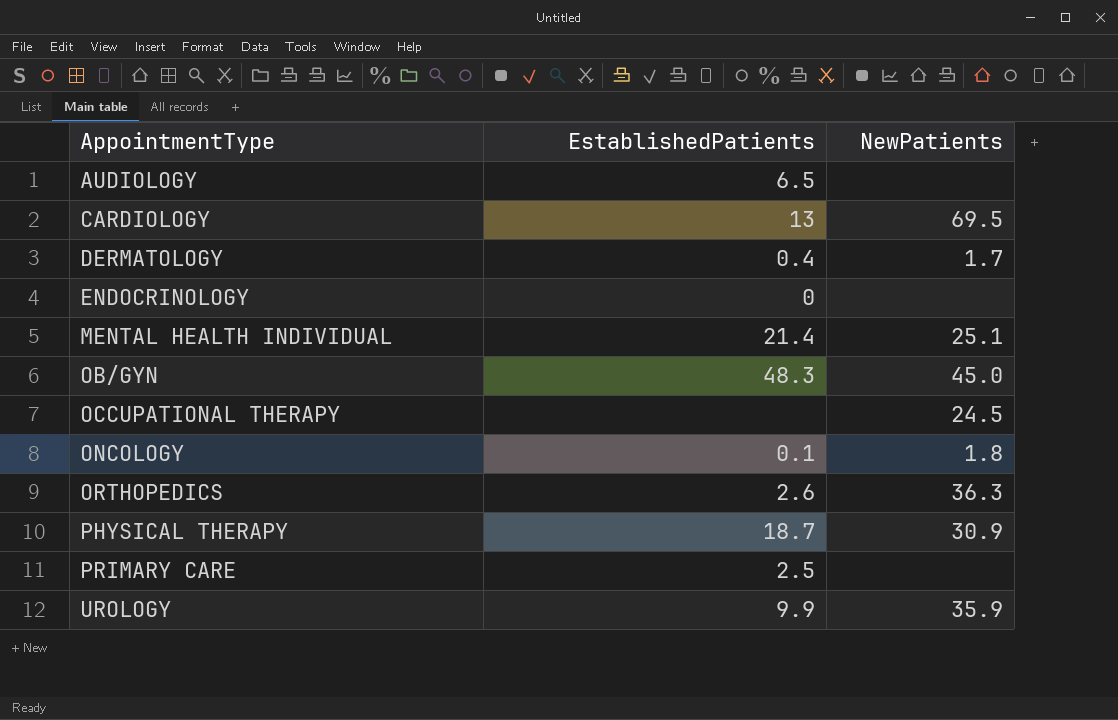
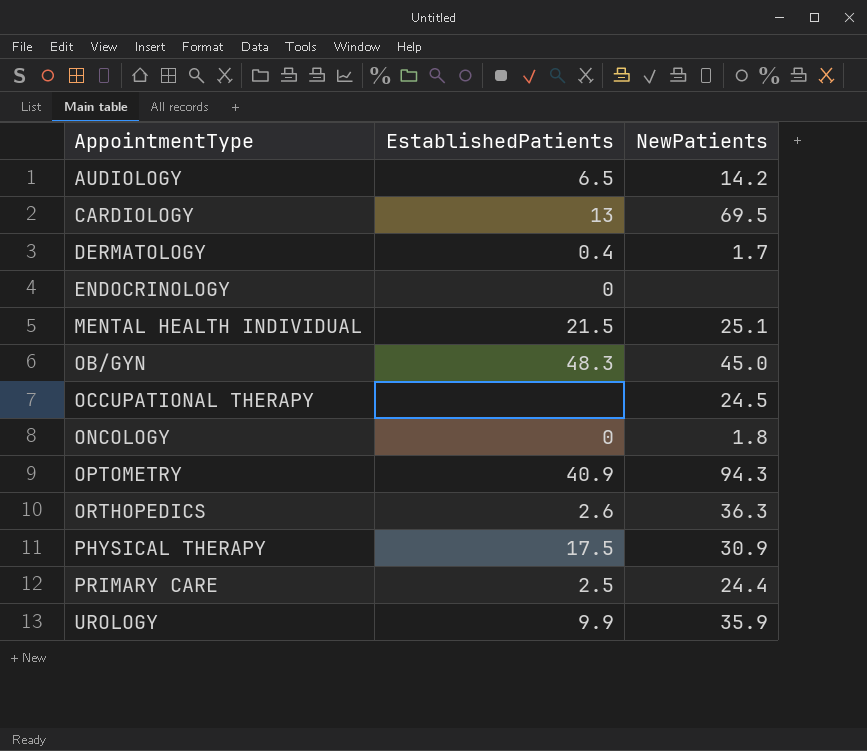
AUDIOLOGY | NewPatients: none -> 14.2
MENTAL HEALTH INDIVIDUAL | EstablishedPatients: 21.4 -> 21.5
ONCOLOGY | EstablishedPatients: 0.1 -> 0
row OPTOMETRY: none -> 40.9 | 94.3
PHYSICAL THERAPY | EstablishedPatients: 18.7 -> 17.5
PRIMARY CARE | NewPatients: none -> 24.4

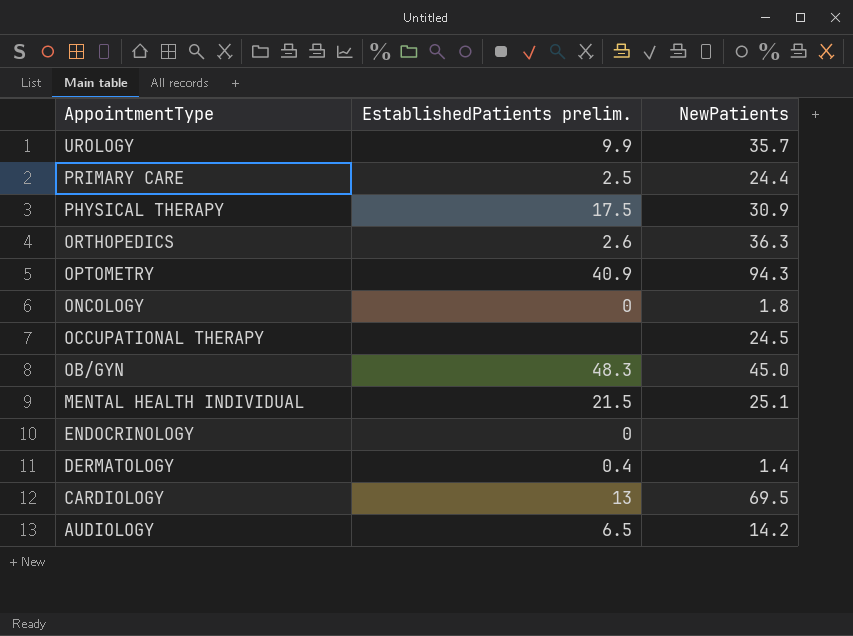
row order: AppointmentType ascending -> AppointmentType descending
column name: EstablishedPatients -> EstablishedPatients prelim.
UROLOGY | NewPatients: 35.9 -> 35.7
DERMATOLOGY | NewPatients: 1.7 -> 1.4

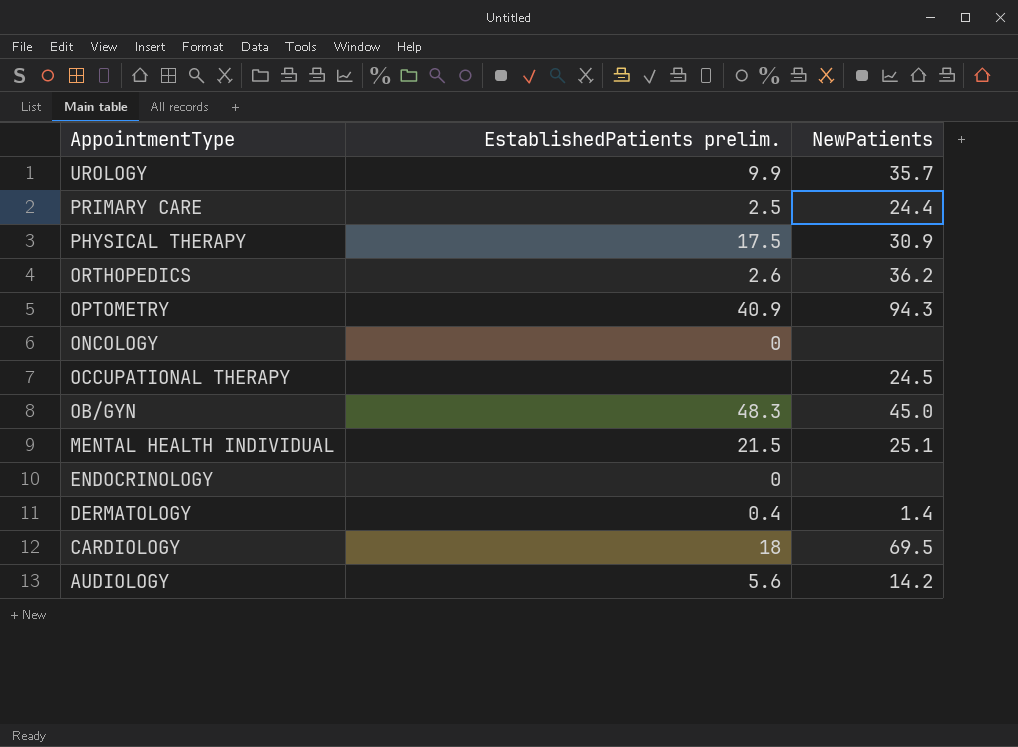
ORTHOPEDICS | NewPatients: 36.3 -> 36.2
ONCOLOGY | NewPatients: 1.8 -> none
CARDIOLOGY | EstablishedPatients prelim.: 13 -> 18
AUDIOLOGY | EstablishedPatients prelim.: 6.5 -> 5.6

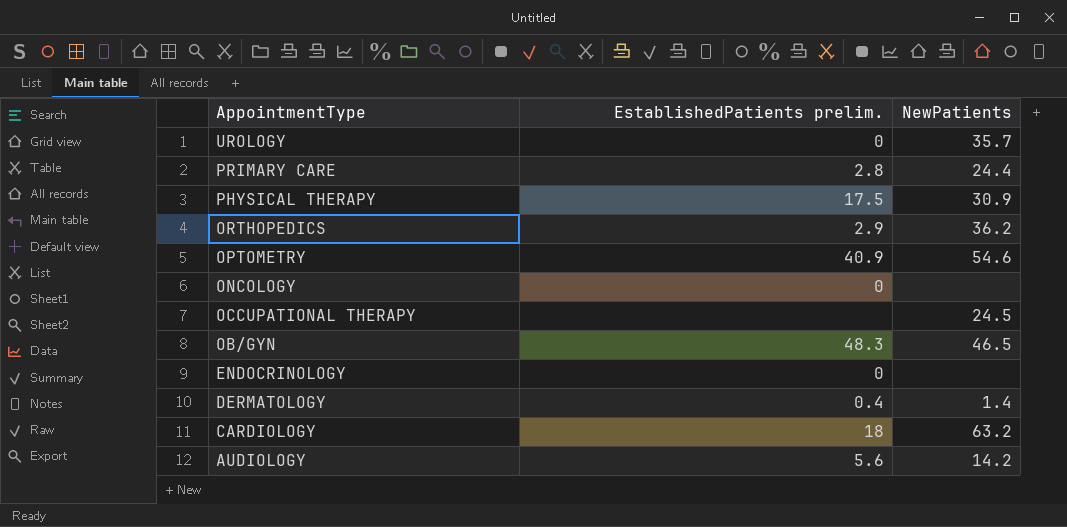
row MENTAL HEALTH INDIVIDUAL: 21.5 | 25.1 -> none
UROLOGY | EstablishedPatients prelim.: 9.9 -> 0
PRIMARY CARE | EstablishedPatients prelim.: 2.5 -> 2.8
ORTHOPEDICS | EstablishedPatients prelim.: 2.6 -> 2.9
OPTOMETRY | NewPatients: 94.3 -> 54.6
OB/GYN | NewPatients: 45.0 -> 46.5
CARDIOLOGY | NewPatients: 69.5 -> 63.2

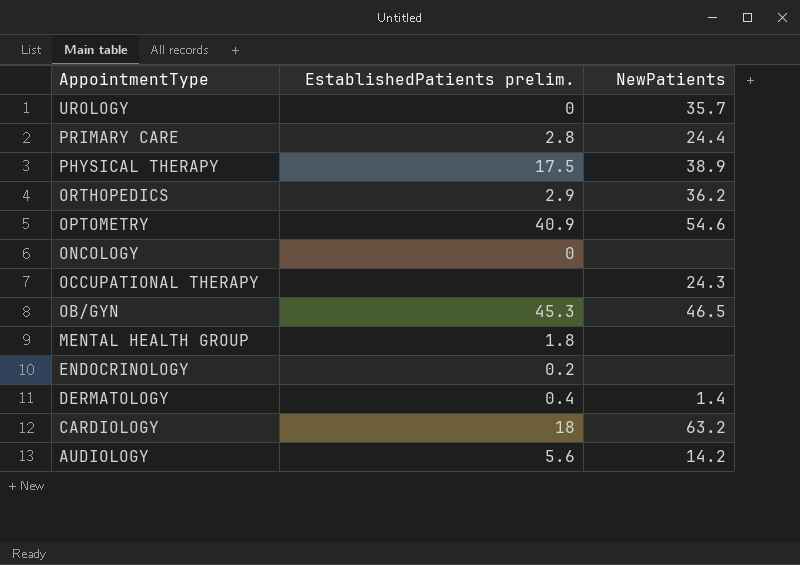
PHYSICAL THERAPY | NewPatients: 30.9 -> 38.9
OCCUPATIONAL THERAPY | NewPatients: 24.5 -> 24.3
OB/GYN | EstablishedPatients prelim.: 48.3 -> 45.3
row MENTAL HEALTH GROUP: none -> 1.8 | none
ENDOCRINOLOGY | EstablishedPatients prelim.: 0 -> 0.2

